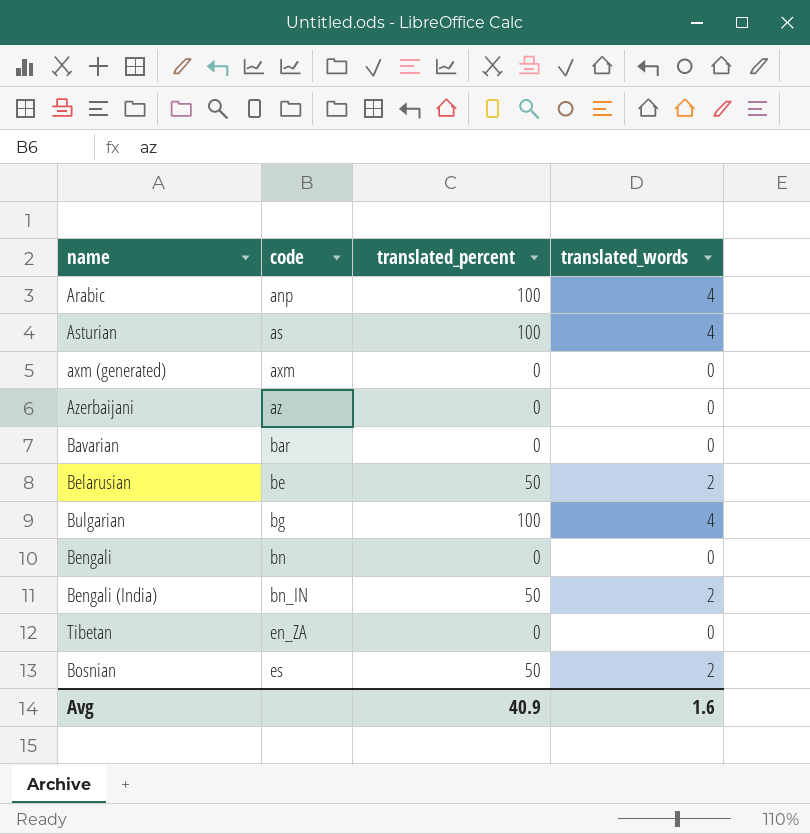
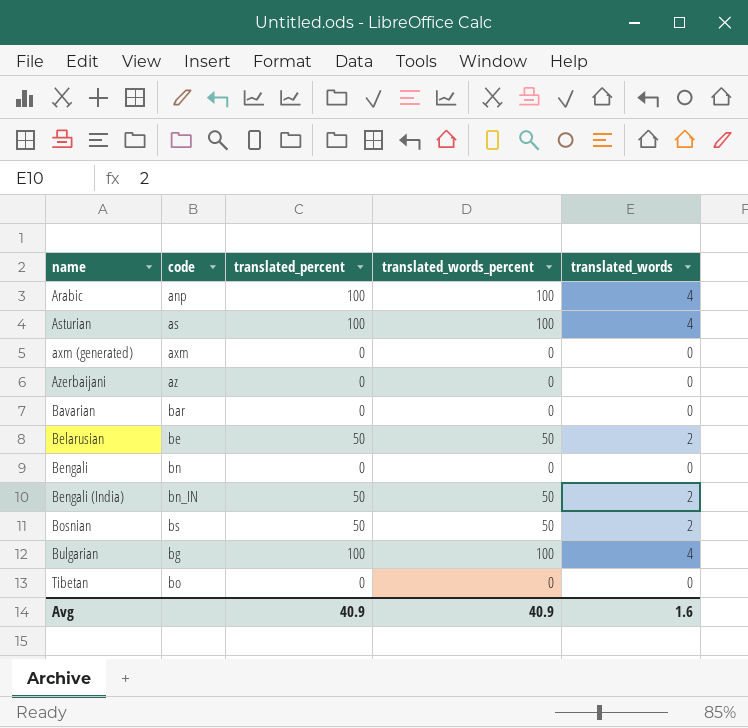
row order: code ascending -> name ascending
column translated_words_percent | position: none -> 4
Bosnian | code: es -> bs
Tibetan | code: en_ZA -> bo

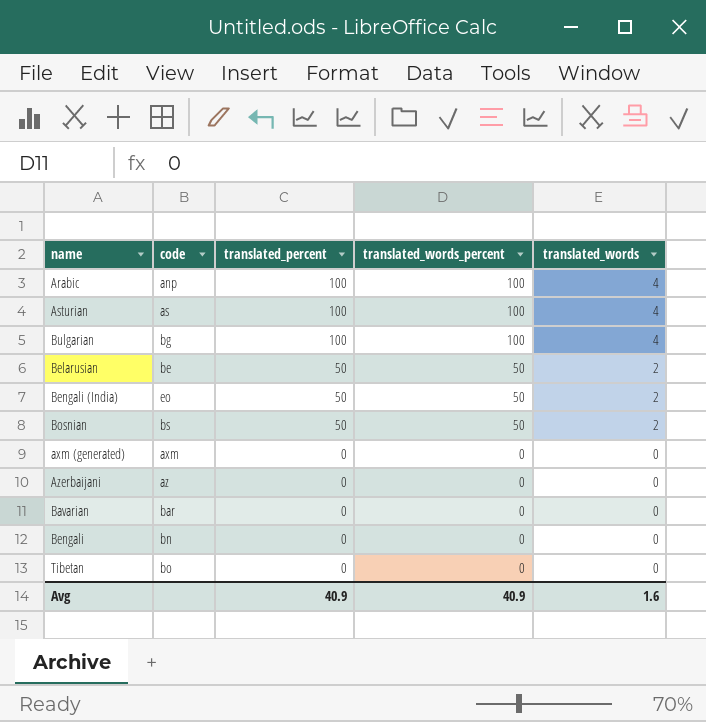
row order: name ascending -> translated_percent descending
Bengali (India) | code: bn_IN -> eo

